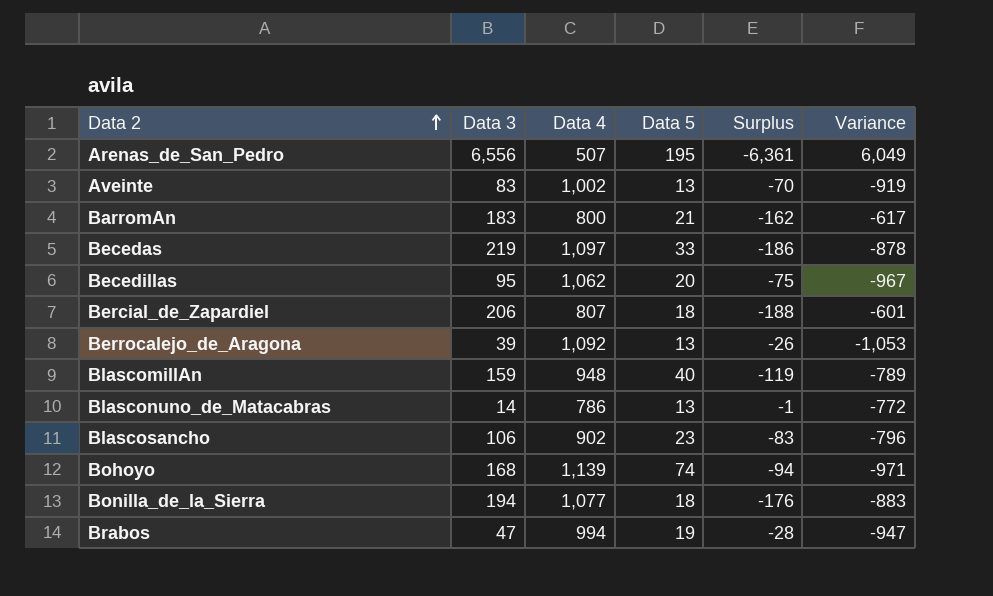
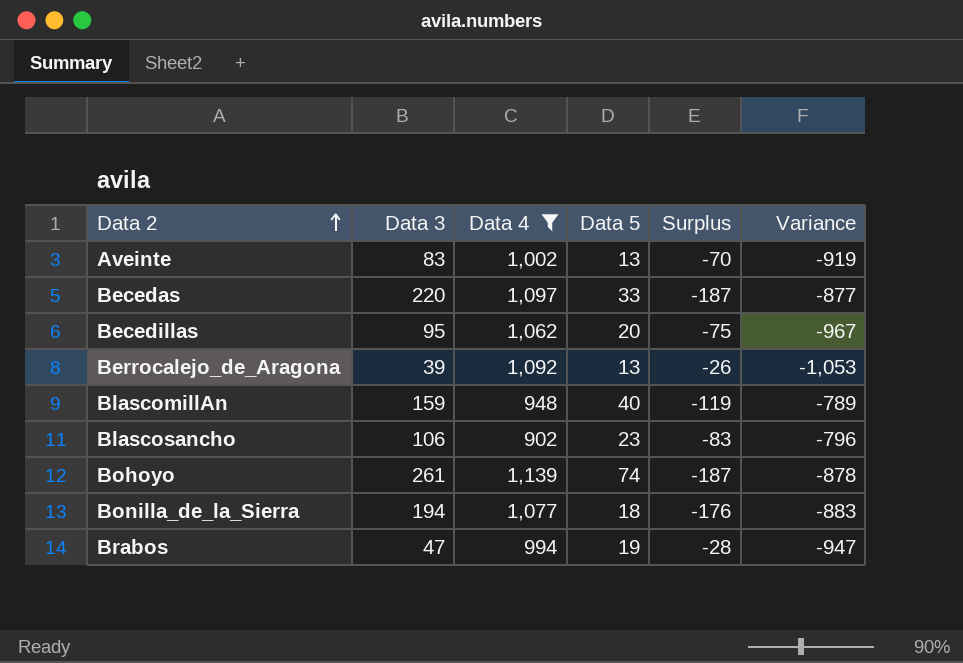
filter: none -> Data 4 >= 902
Becedas | Data 3: 219 -> 220
Becedas | Surplus: -186 -> -187
Becedas | Variance: -878 -> -877
Bohoyo | Data 3: 168 -> 261
Bohoyo | Surplus: -94 -> -187
Bohoyo | Variance: -971 -> -878

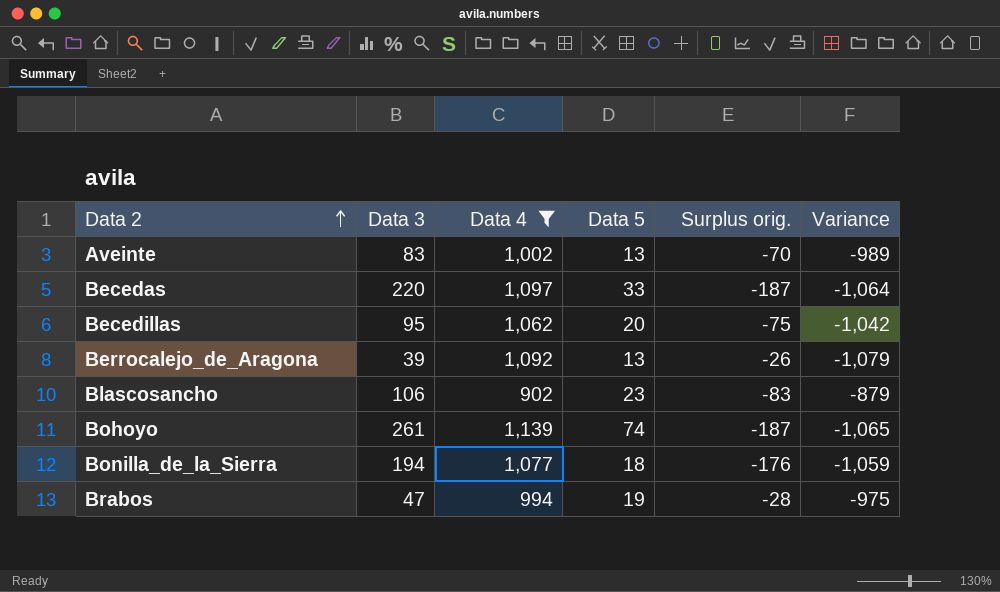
column name: Surplus -> Surplus orig.
column Variance | formula: [Data 3] - [Data 4] -> [Data 5] - [Data 4]
row BlascomillAn: 159 | 948 | 40 | -119 | -789 -> none

